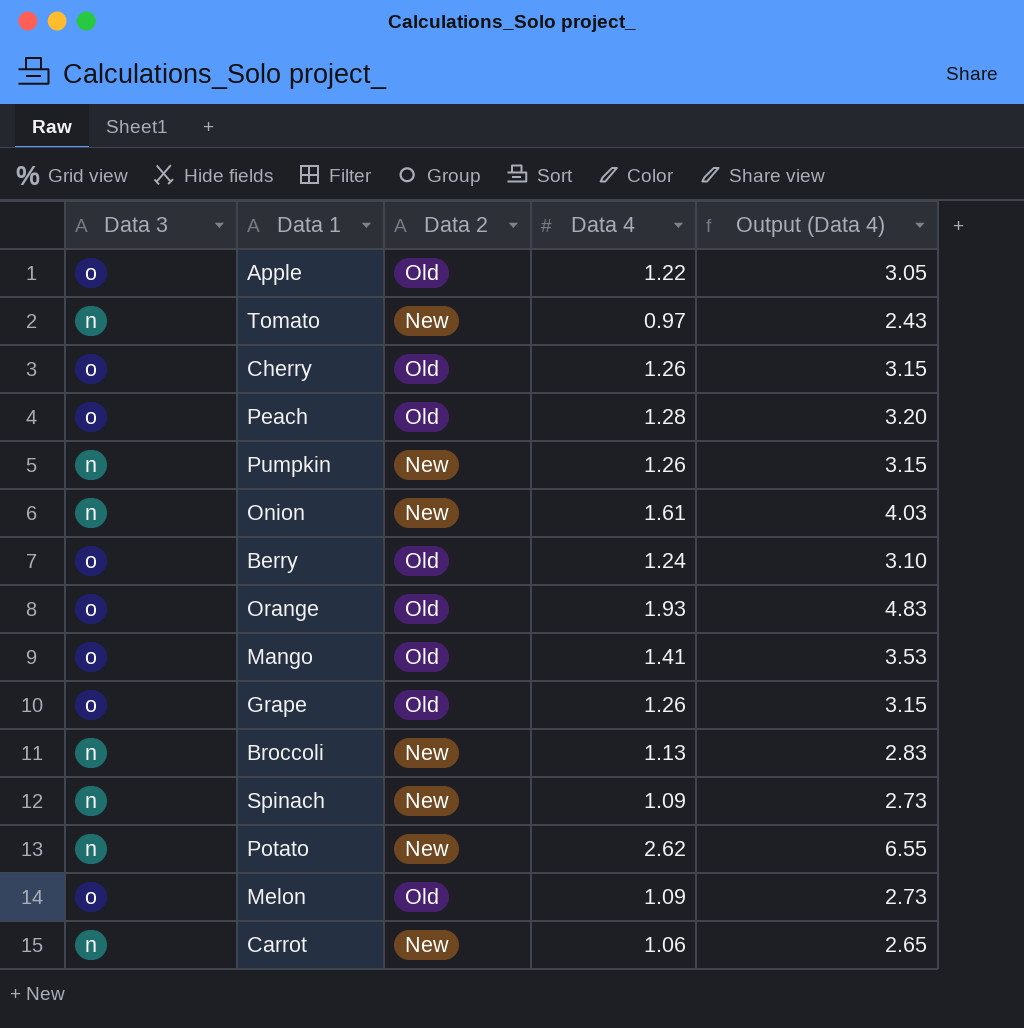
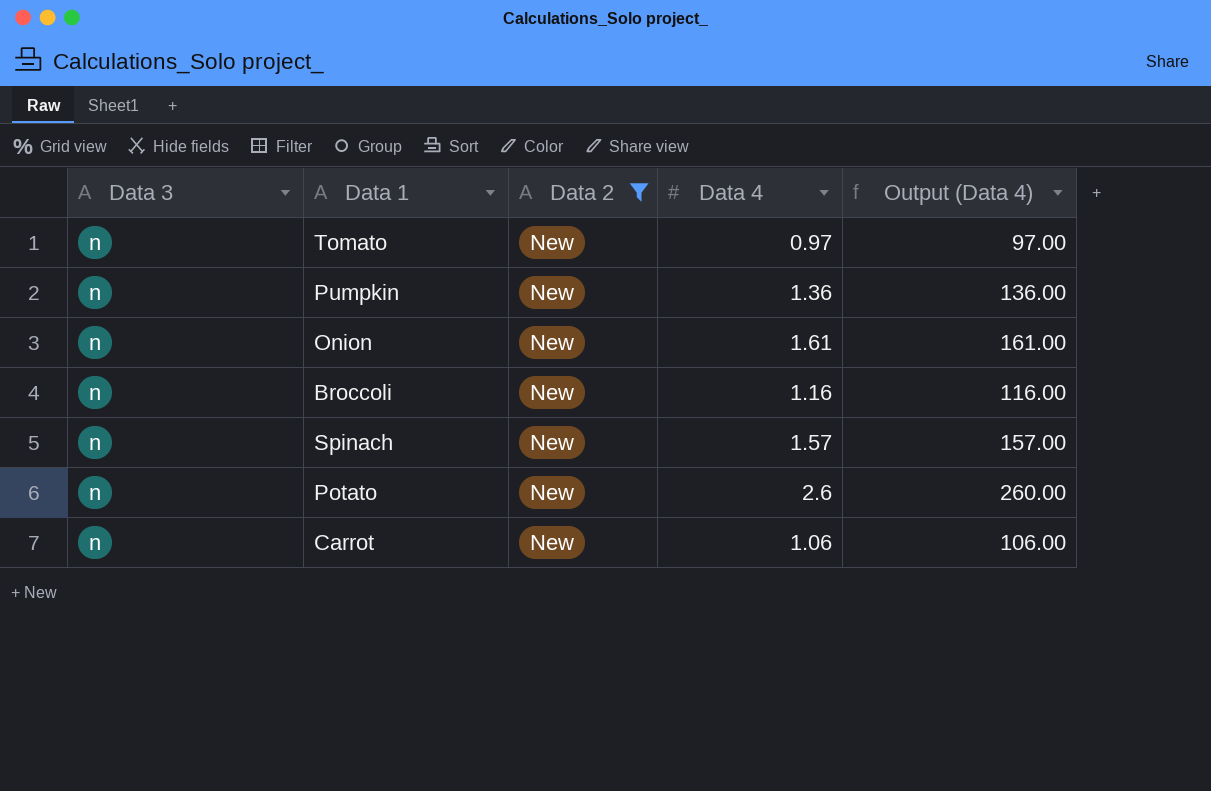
filter: none -> Data 2 = New
column Output (Data 4) | formula: [Data 4] * 2.5 -> [Data 4] * 100
Pumpkin | Data 4: 1.26 -> 1.36
Broccoli | Data 4: 1.13 -> 1.16
Spinach | Data 4: 1.09 -> 1.57
Potato | Data 4: 2.62 -> 2.6

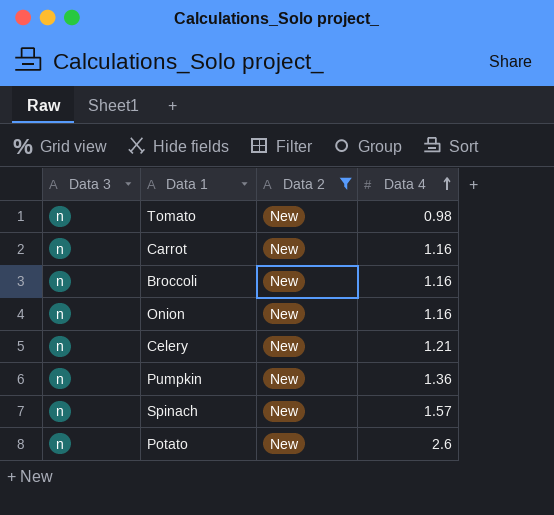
row order: none -> Data 4 ascending
column Output (Data 4) | formula: [Data 4] * 100 -> none
Tomato | Data 4: 0.97 -> 0.98
Carrot | Data 4: 1.06 -> 1.16
Onion | Data 4: 1.61 -> 1.16
row Celery: none -> n | New | 1.21

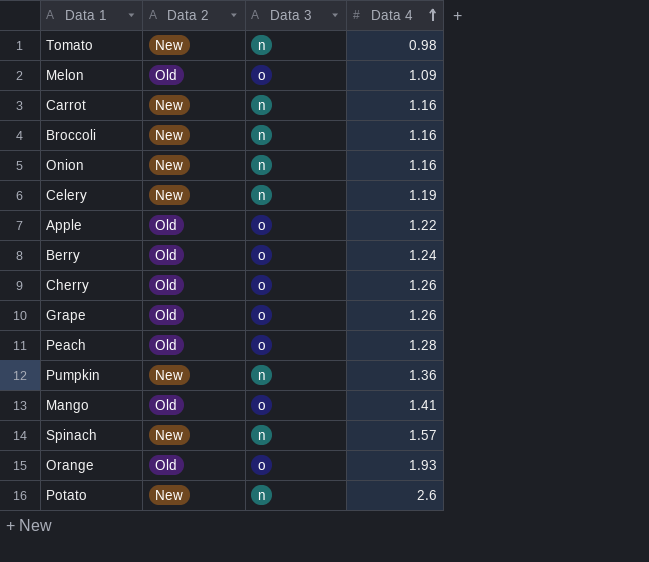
filter: Data 2 = New -> none
column Data 3 | position: 1 -> 3
Celery | Data 4: 1.21 -> 1.19

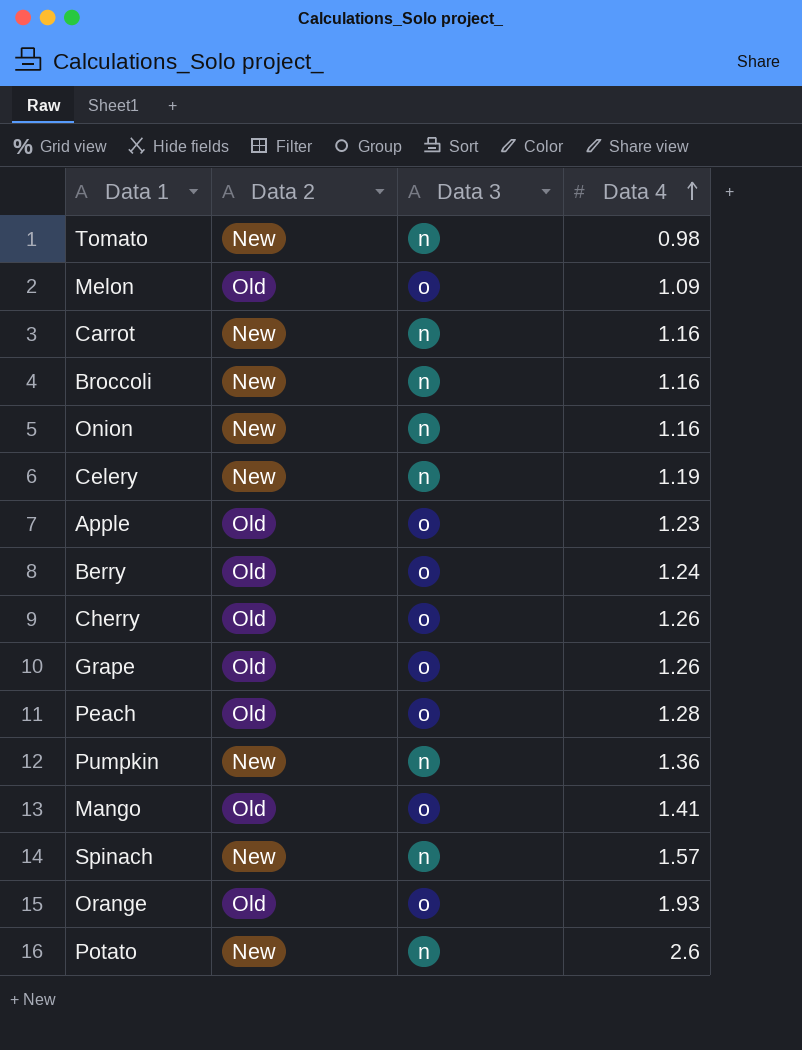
Apple | Data 4: 1.22 -> 1.23

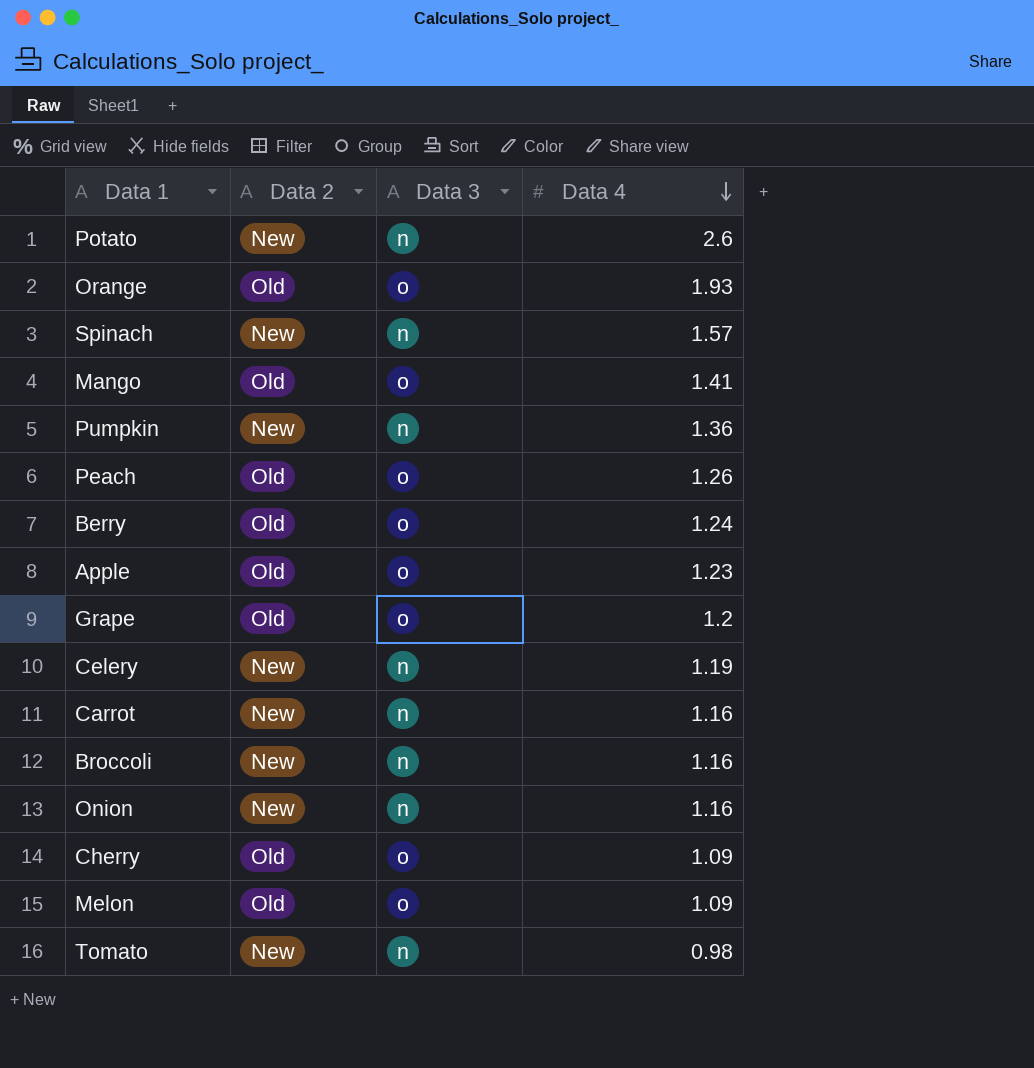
row order: Data 4 ascending -> Data 4 descending
Peach | Data 4: 1.28 -> 1.26
Grape | Data 4: 1.26 -> 1.2
Cherry | Data 4: 1.26 -> 1.09

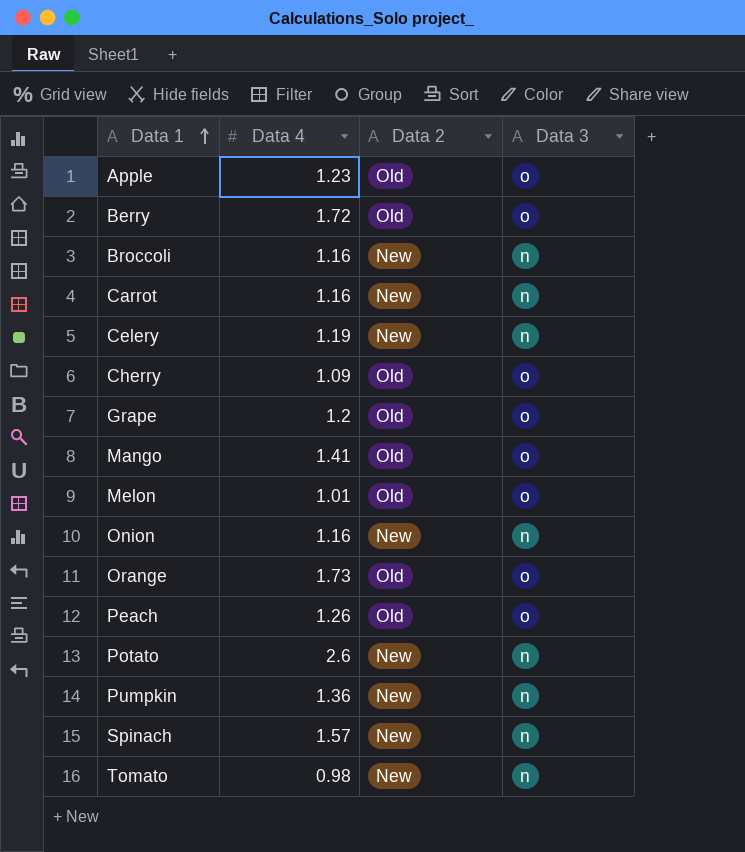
row order: Data 4 descending -> Data 1 ascending
column Data 4 | position: 4 -> 2
Berry | Data 4: 1.24 -> 1.72
Melon | Data 4: 1.09 -> 1.01
Orange | Data 4: 1.93 -> 1.73

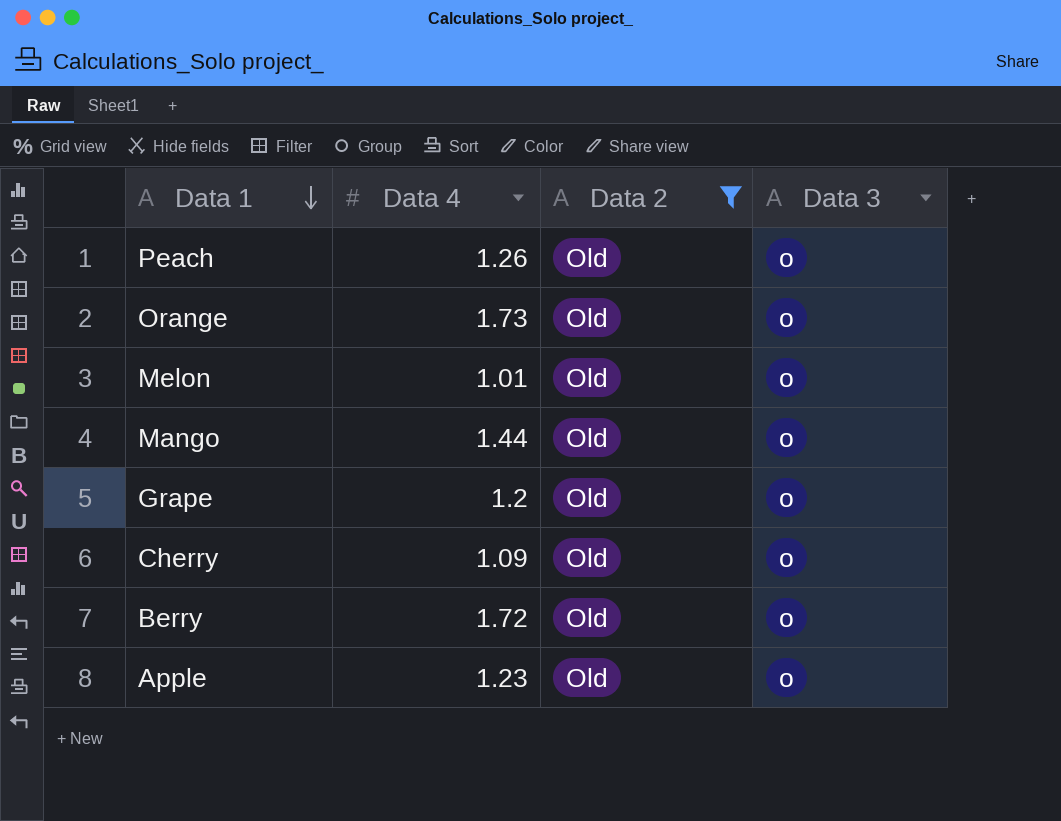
filter: none -> Data 2 = Old
row order: Data 1 ascending -> Data 1 descending
Mango | Data 4: 1.41 -> 1.44

